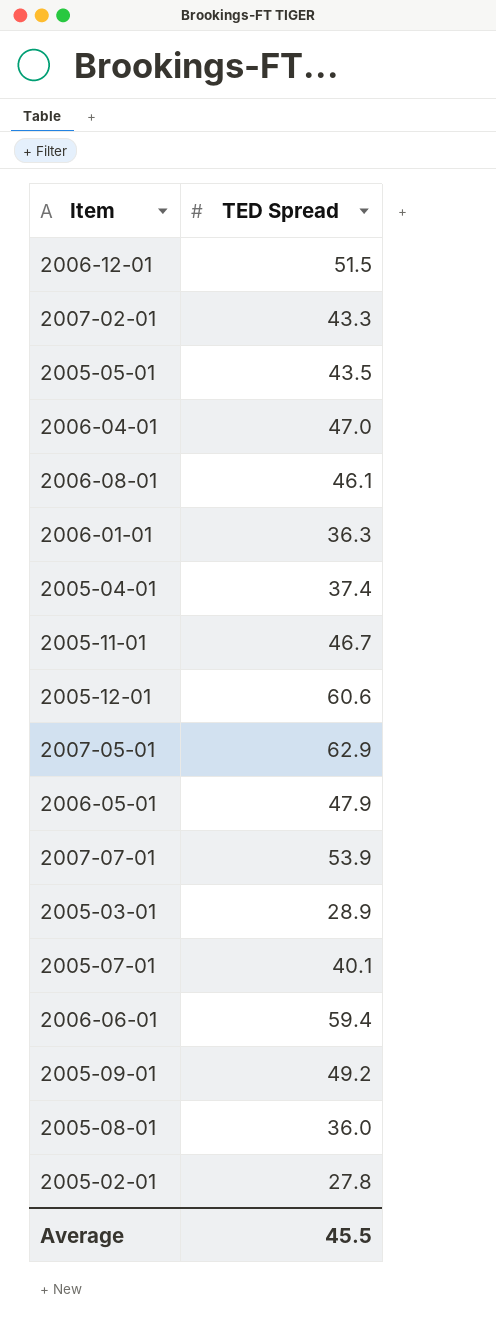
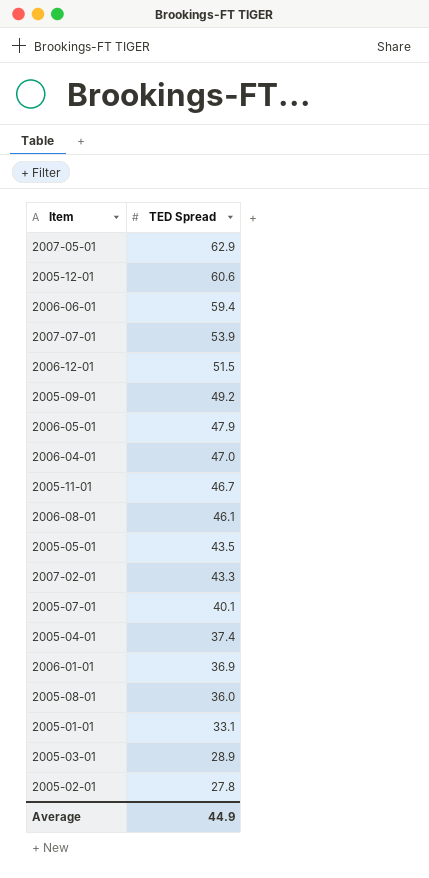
row order: none -> TED Spread descending
2006-01-01 | TED Spread: 36.3 -> 36.9
row 2005-01-01: none -> 33.1
Average | TED Spread: 45.5 -> 44.9

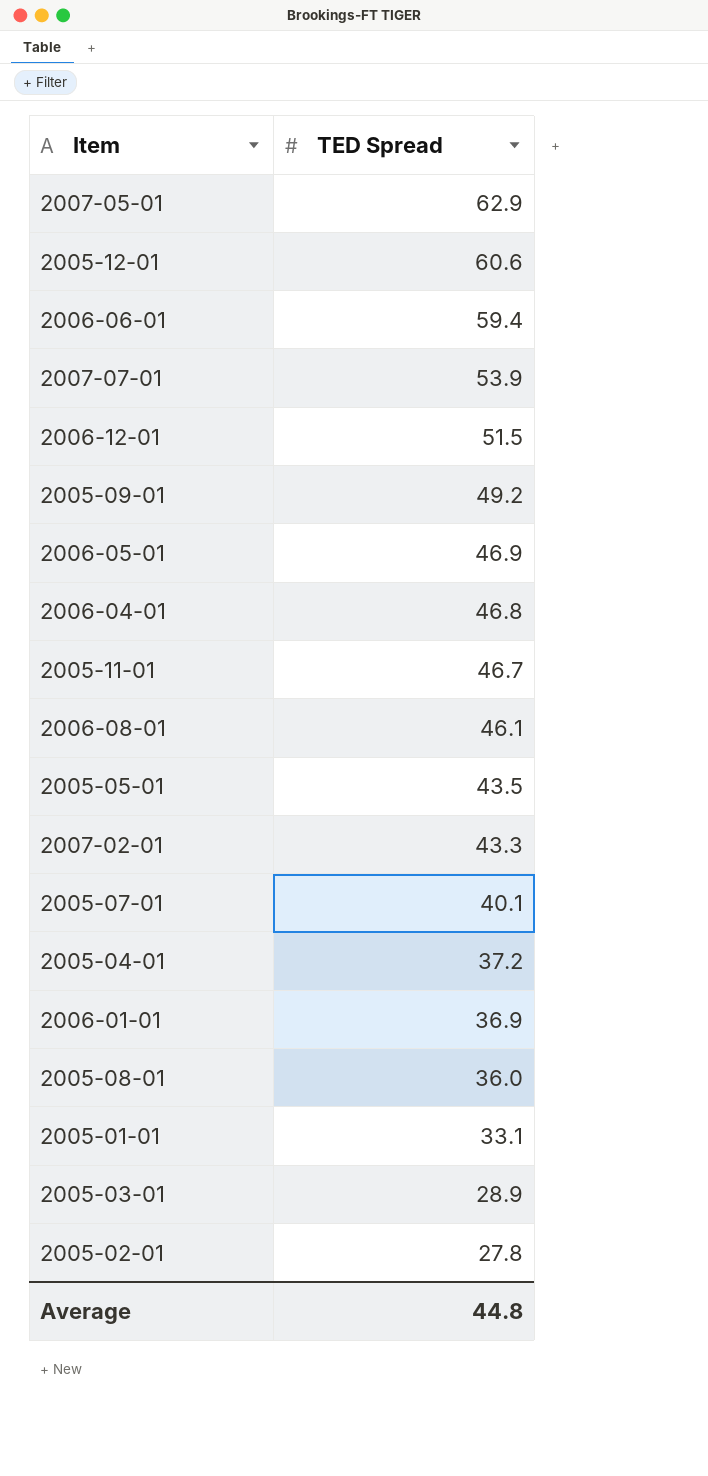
2006-05-01 | TED Spread: 47.9 -> 46.9
2006-04-01 | TED Spread: 47.0 -> 46.8
2005-04-01 | TED Spread: 37.4 -> 37.2
Average | TED Spread: 44.9 -> 44.8

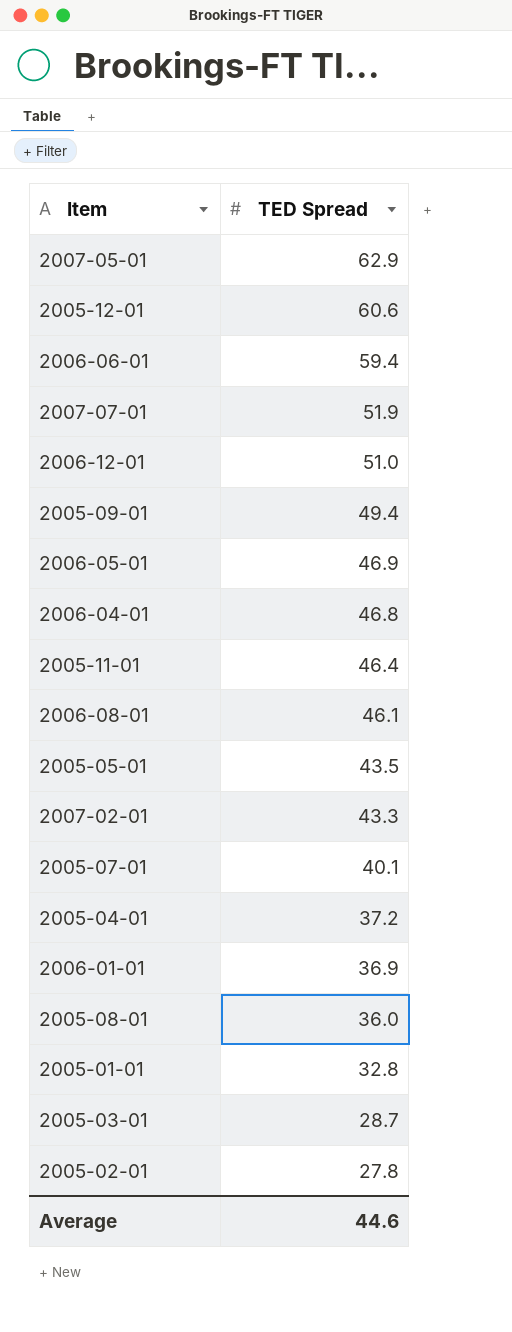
2007-07-01 | TED Spread: 53.9 -> 51.9
2006-12-01 | TED Spread: 51.5 -> 51.0
2005-09-01 | TED Spread: 49.2 -> 49.4
2005-11-01 | TED Spread: 46.7 -> 46.4
2005-01-01 | TED Spread: 33.1 -> 32.8
2005-03-01 | TED Spread: 28.9 -> 28.7
Average | TED Spread: 44.8 -> 44.6

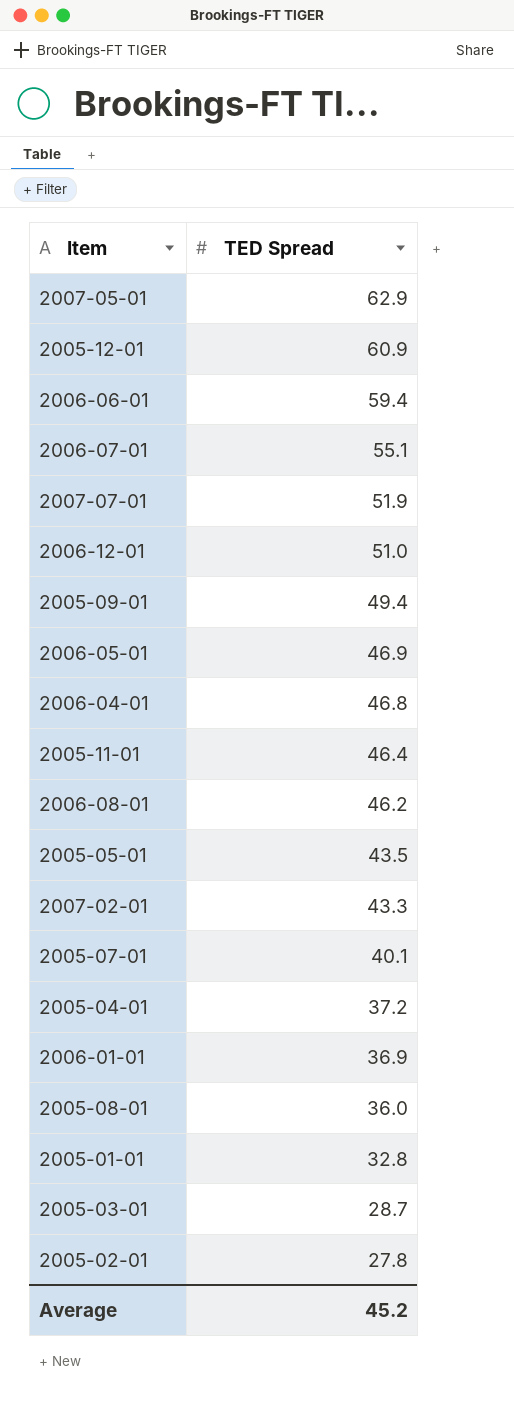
2005-12-01 | TED Spread: 60.6 -> 60.9
row 2006-07-01: none -> 55.1
2006-08-01 | TED Spread: 46.1 -> 46.2
Average | TED Spread: 44.6 -> 45.2

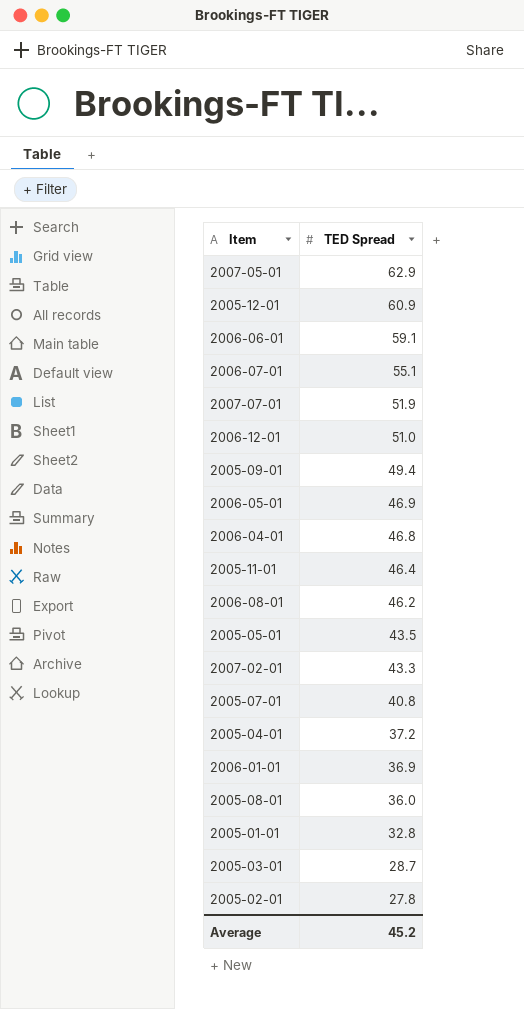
2006-06-01 | TED Spread: 59.4 -> 59.1
2005-07-01 | TED Spread: 40.1 -> 40.8

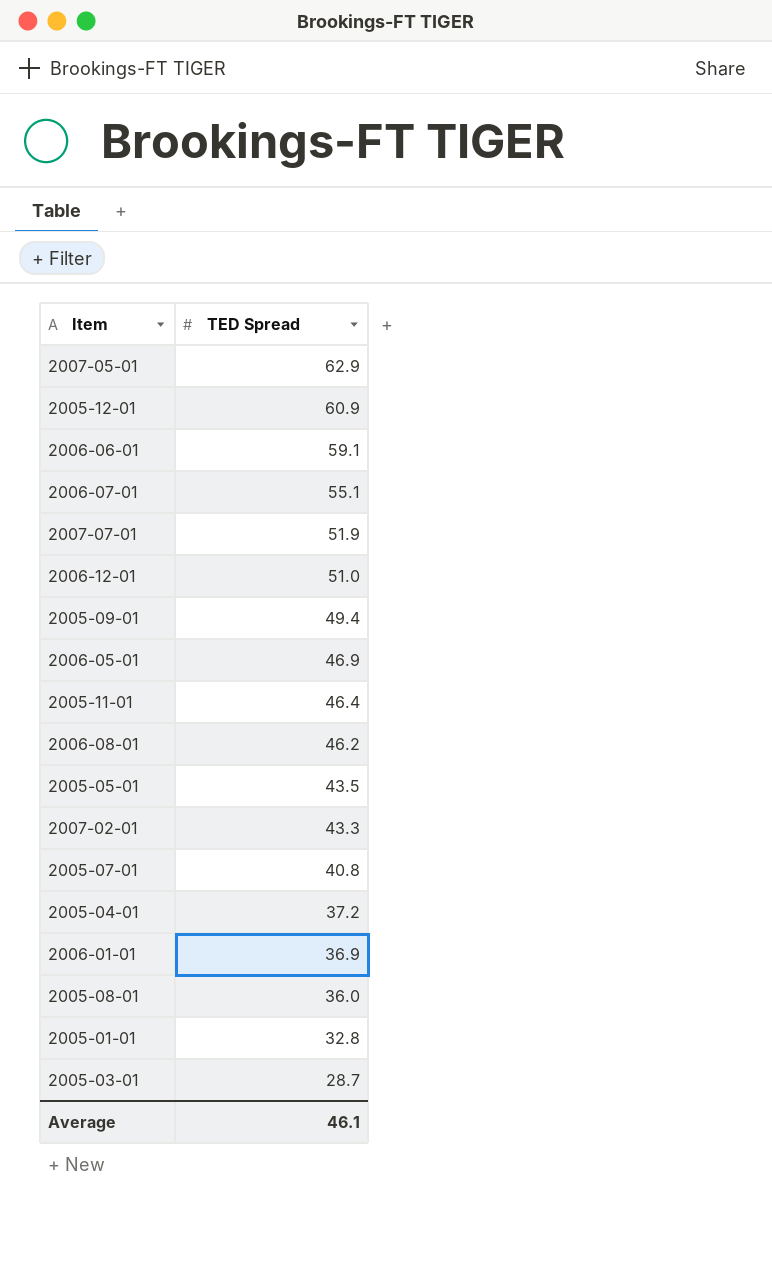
row 2006-04-01: 46.8 -> none
row 2005-02-01: 27.8 -> none
Average | TED Spread: 45.2 -> 46.1

